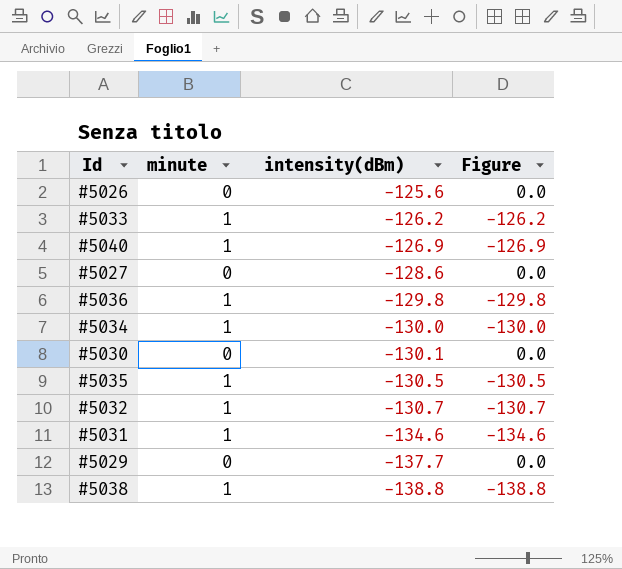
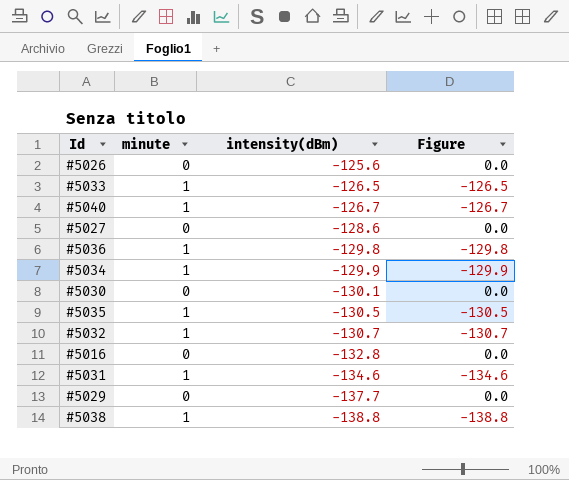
#5033 | intensity(dBm): -126.2 -> -126.5
#5033 | Figure: -126.2 -> -126.5
#5040 | intensity(dBm): -126.9 -> -126.7
#5040 | Figure: -126.9 -> -126.7
#5034 | intensity(dBm): -130.0 -> -129.9
#5034 | Figure: -130.0 -> -129.9
row #5016: none -> 0 | -132.8 | 0.0

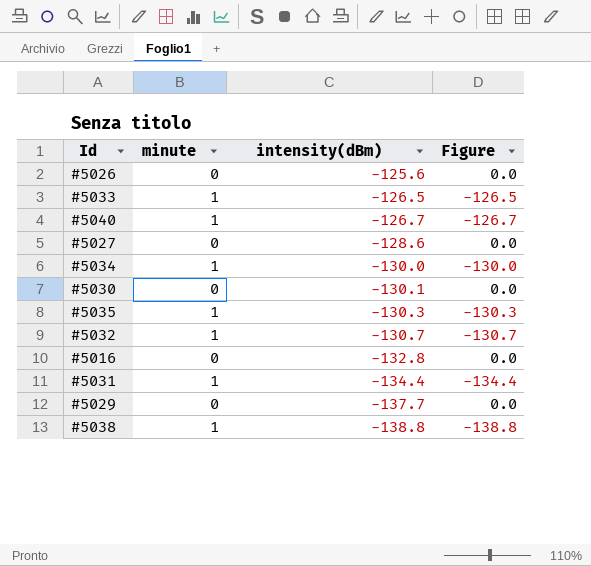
row #5036: 1 | -129.8 | -129.8 -> none
#5034 | intensity(dBm): -129.9 -> -130.0
#5034 | Figure: -129.9 -> -130.0
#5035 | intensity(dBm): -130.5 -> -130.3
#5035 | Figure: -130.5 -> -130.3
#5031 | intensity(dBm): -134.6 -> -134.4
#5031 | Figure: -134.6 -> -134.4

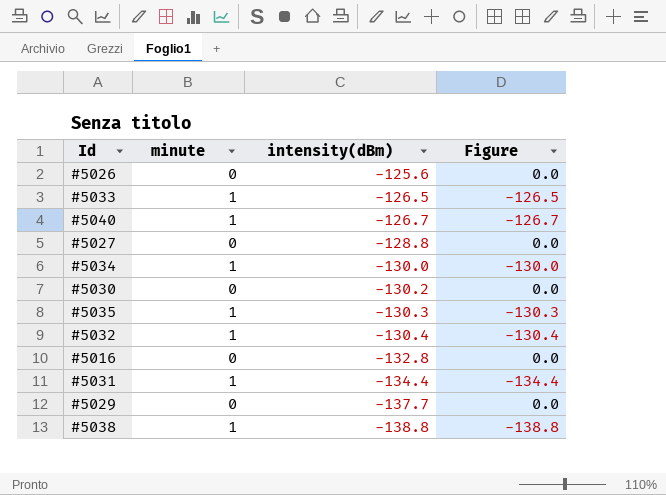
#5027 | intensity(dBm): -128.6 -> -128.8
#5030 | intensity(dBm): -130.1 -> -130.2
#5032 | intensity(dBm): -130.7 -> -130.4
#5032 | Figure: -130.7 -> -130.4

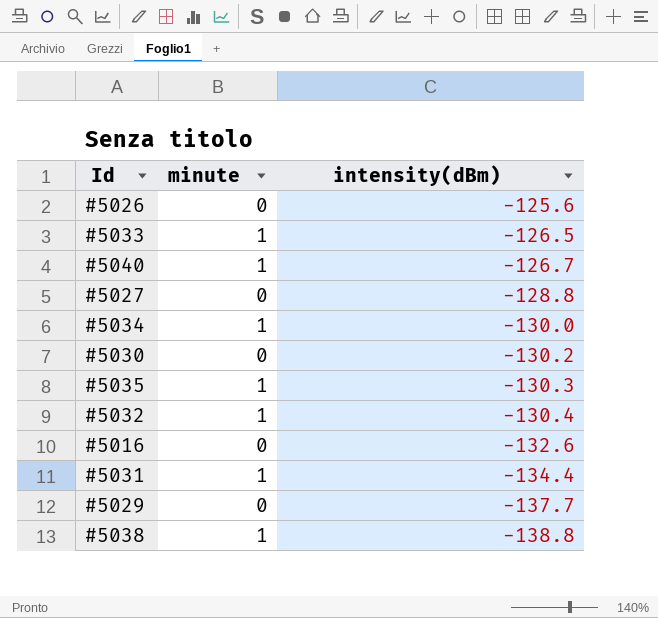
column Figure | formula: [minute] * [intensity(dBm)] -> none
#5016 | intensity(dBm): -132.8 -> -132.6

